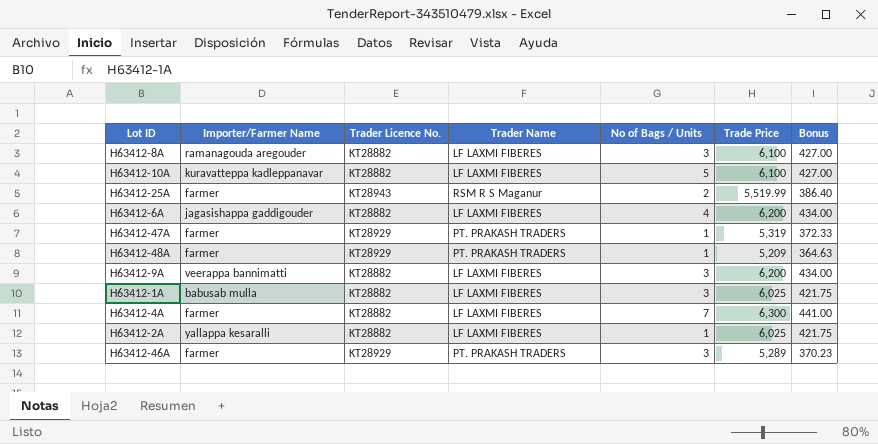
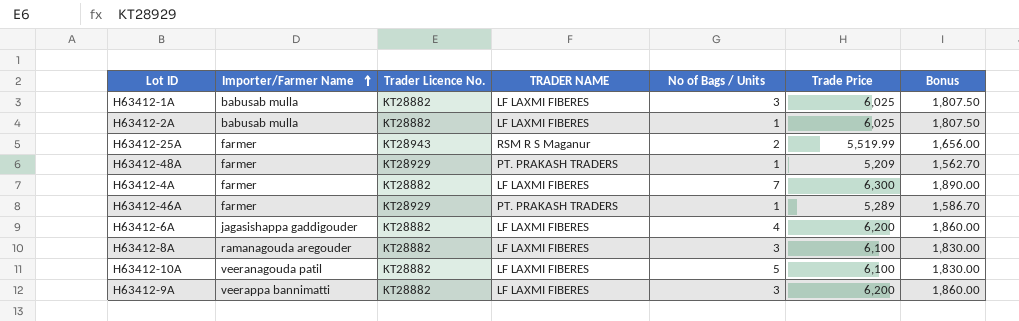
row order: none -> Importer/Farmer Name ascending
column name: Trader Name -> TRADER NAME
column Bonus | formula: [Trade Price] * 0.07 -> [Trade Price] * 0.3
row H63412-47A: farmer | KT28929 | PT. PRAKASH TRADERS | 1 | 5,319 | 372.33 -> none
H63412-2A | Importer/Farmer Name: yallappa kesaralli -> babusab mulla
H63412-46A | No of Bags / Units: 3 -> 1
H63412-10A | Importer/Farmer Name: kuravatteppa kadleppanavar -> veeranagouda patil

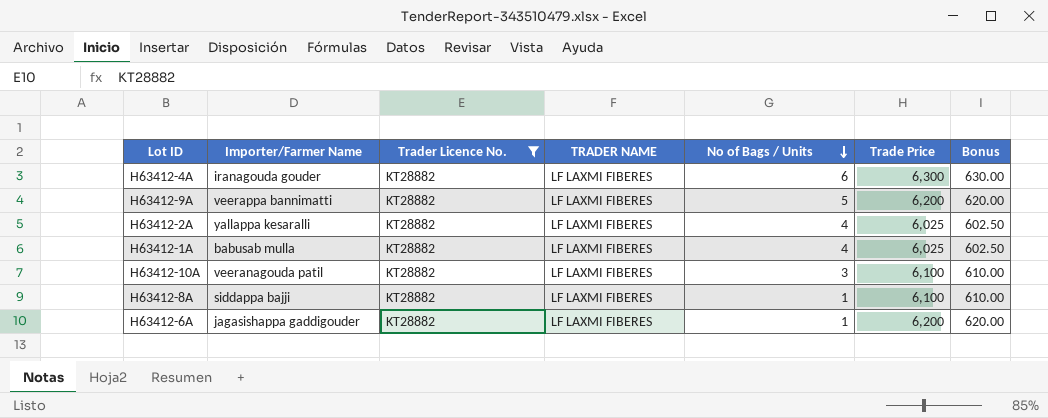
filter: none -> Trader Licence No. = KT28882
row order: Importer/Farmer Name ascending -> No of Bags / Units descending
column Bonus | formula: [Trade Price] * 0.3 -> [Trade Price] * 0.1
H63412-4A | Importer/Farmer Name: farmer -> iranagouda gouder
H63412-4A | No of Bags / Units: 7 -> 6
H63412-9A | No of Bags / Units: 3 -> 5
H63412-2A | Importer/Farmer Name: babusab mulla -> yallappa kesaralli
H63412-2A | No of Bags / Units: 1 -> 4
H63412-1A | No of Bags / Units: 3 -> 4
H63412-10A | No of Bags / Units: 5 -> 3
H63412-8A | Importer/Farmer Name: ramanagouda aregouder -> siddappa bajji
H63412-8A | No of Bags / Units: 3 -> 1
H63412-6A | No of Bags / Units: 4 -> 1

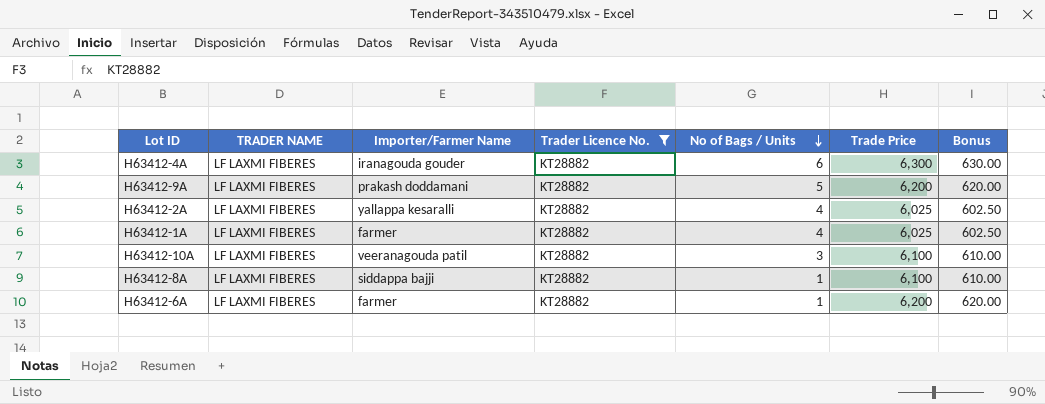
column TRADER NAME | position: 4 -> 2
H63412-9A | Importer/Farmer Name: veerappa bannimatti -> prakash doddamani
H63412-1A | Importer/Farmer Name: babusab mulla -> farmer
H63412-6A | Importer/Farmer Name: jagasishappa gaddigouder -> farmer

